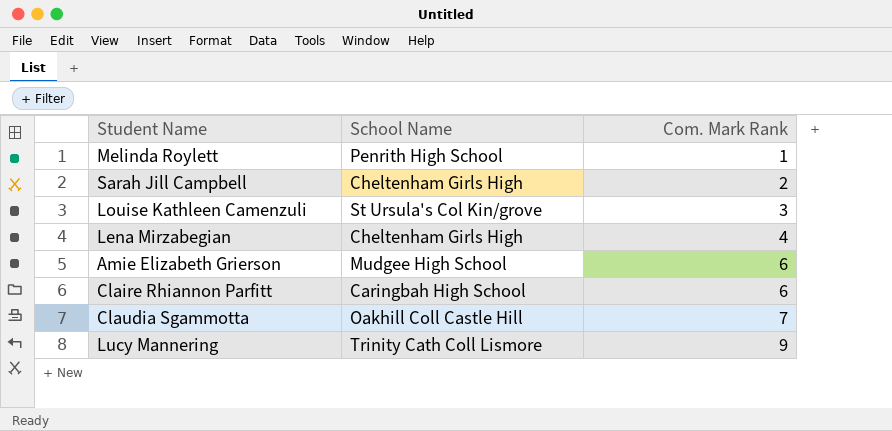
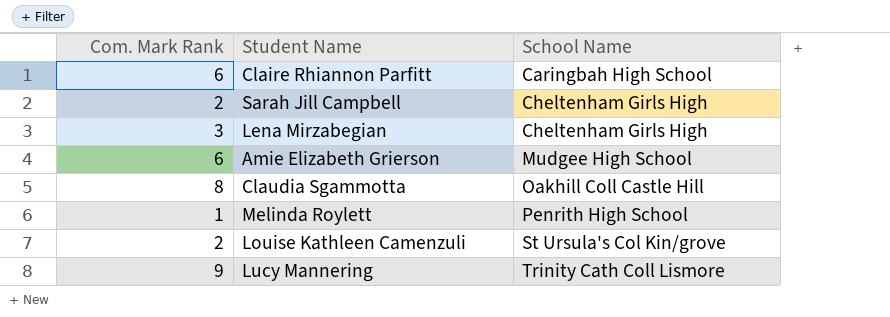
row order: Com. Mark Rank ascending -> School Name ascending
column Com. Mark Rank | position: 3 -> 1
Lena Mirzabegian | Com. Mark Rank: 4 -> 3
Claudia Sgammotta | Com. Mark Rank: 7 -> 8
Louise Kathleen Camenzuli | Com. Mark Rank: 3 -> 2

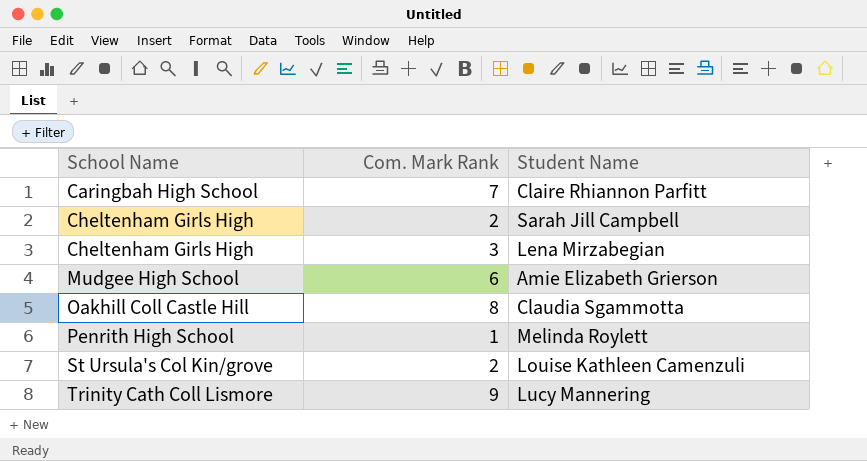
column School Name | position: 3 -> 1
Claire Rhiannon Parfitt | Com. Mark Rank: 6 -> 7

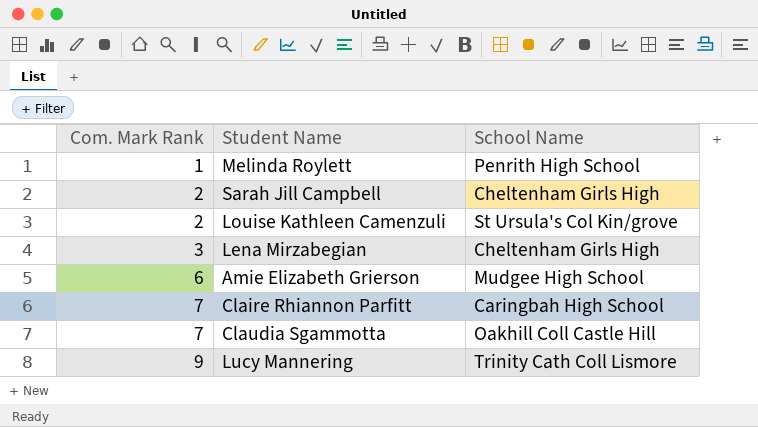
row order: School Name ascending -> Com. Mark Rank ascending
column School Name | position: 1 -> 3
Claudia Sgammotta | Com. Mark Rank: 8 -> 7

